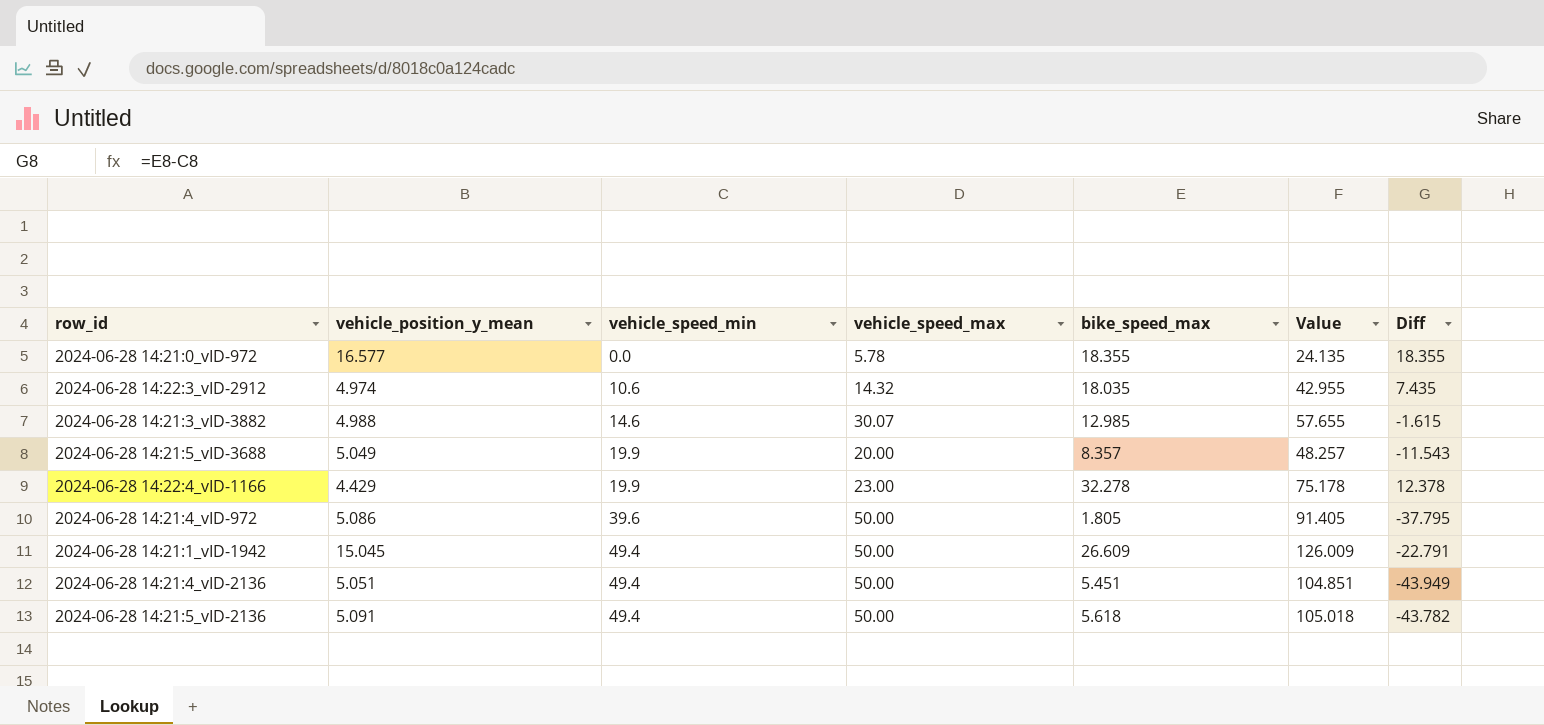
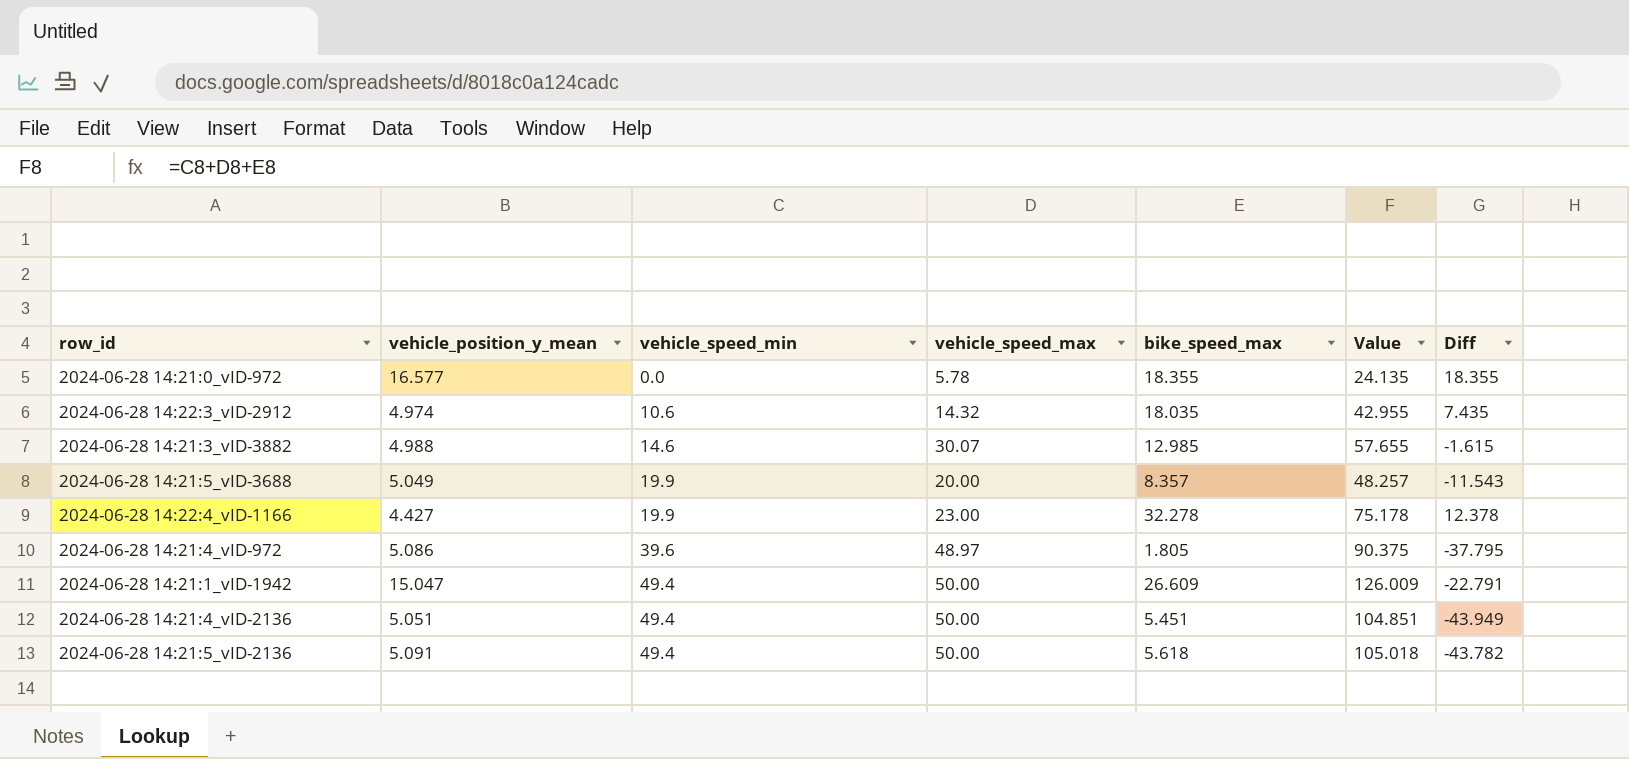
2024-06-28 14:22:4_vID-1166 | vehicle_position_y_mean: 4.429 -> 4.427
2024-06-28 14:21:4_vID-972 | vehicle_speed_max: 50.00 -> 48.97
2024-06-28 14:21:4_vID-972 | Value: 91.405 -> 90.375
2024-06-28 14:21:1_vID-1942 | vehicle_position_y_mean: 15.045 -> 15.047

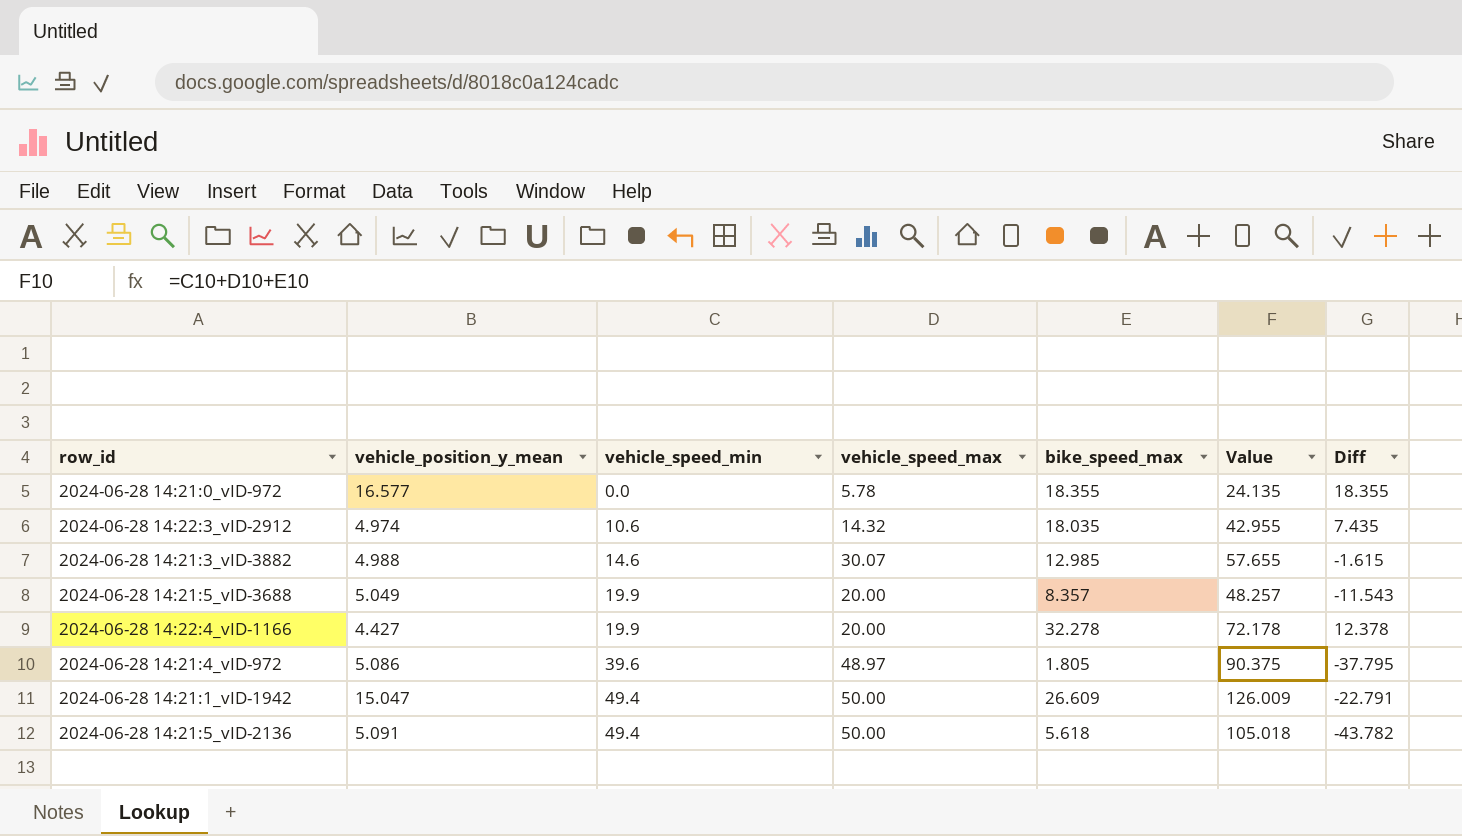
row 2024-06-28 14:21:4_vID-2136: 5.051 | 49.4 | 50.00 | 5.451 | 104.851 | -43.949 -> none
2024-06-28 14:22:4_vID-1166 | vehicle_speed_max: 23.00 -> 20.00
2024-06-28 14:22:4_vID-1166 | Value: 75.178 -> 72.178

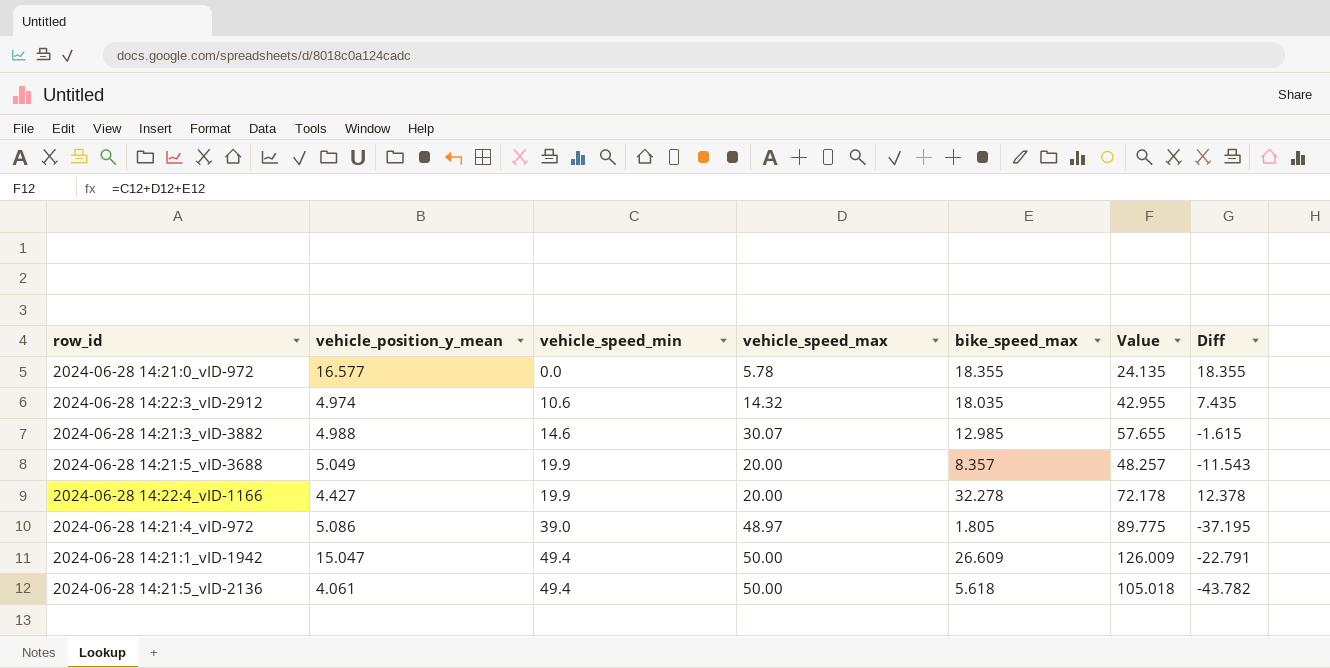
2024-06-28 14:21:4_vID-972 | vehicle_speed_min: 39.6 -> 39.0
2024-06-28 14:21:4_vID-972 | Value: 90.375 -> 89.775
2024-06-28 14:21:4_vID-972 | Diff: -37.795 -> -37.195
2024-06-28 14:21:5_vID-2136 | vehicle_position_y_mean: 5.091 -> 4.061

